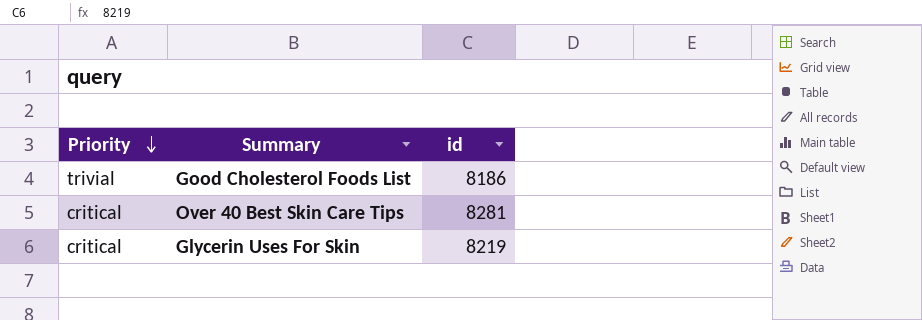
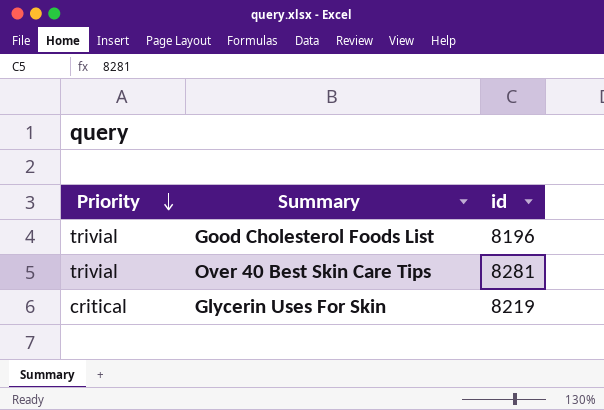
Good Cholesterol Foods List | id: 8186 -> 8196
Over 40 Best Skin Care Tips | Priority: critical -> trivial

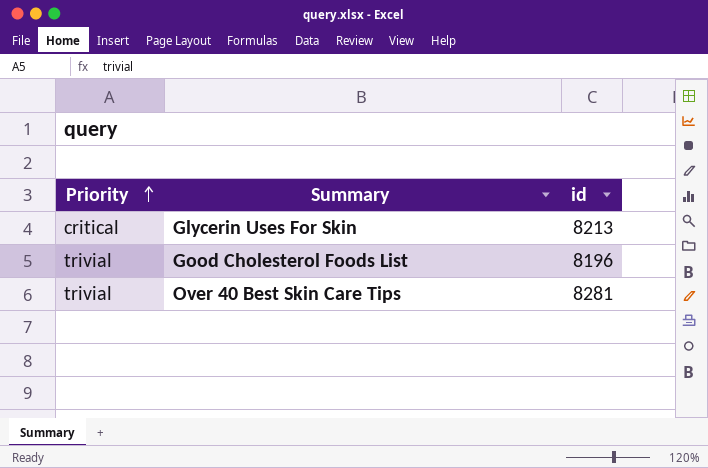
row order: Priority descending -> Priority ascending
Glycerin Uses For Skin | id: 8219 -> 8213

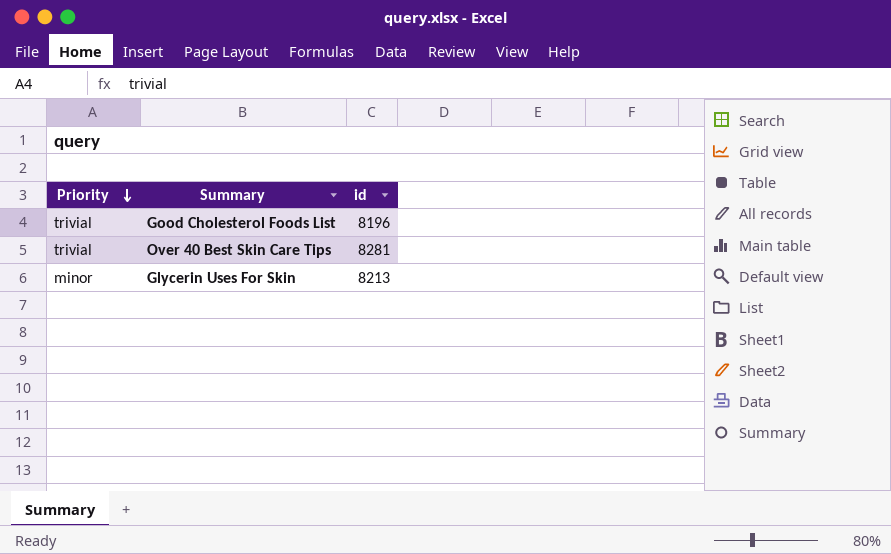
row order: Priority ascending -> Priority descending
Glycerin Uses For Skin | Priority: critical -> minor

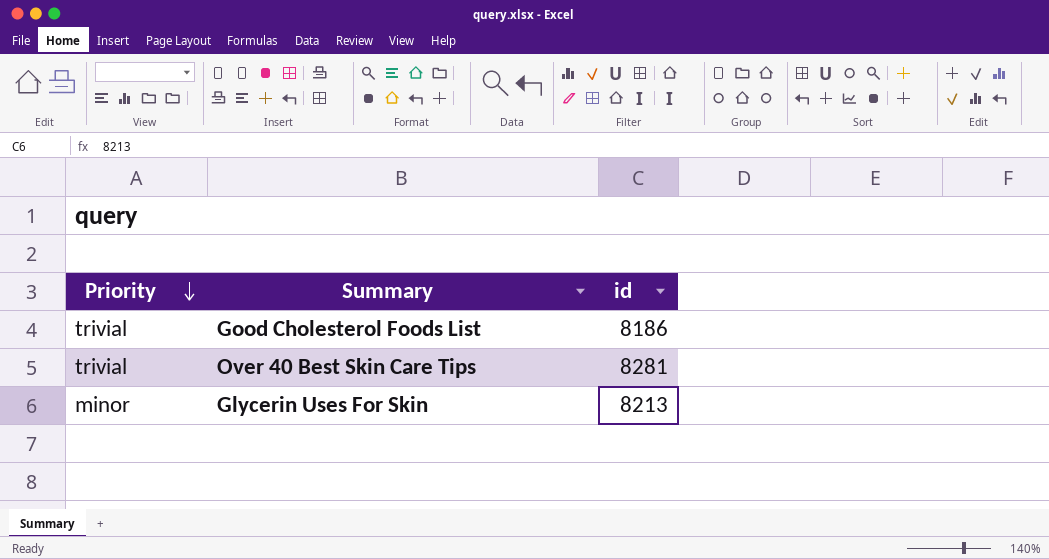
Good Cholesterol Foods List | id: 8196 -> 8186

